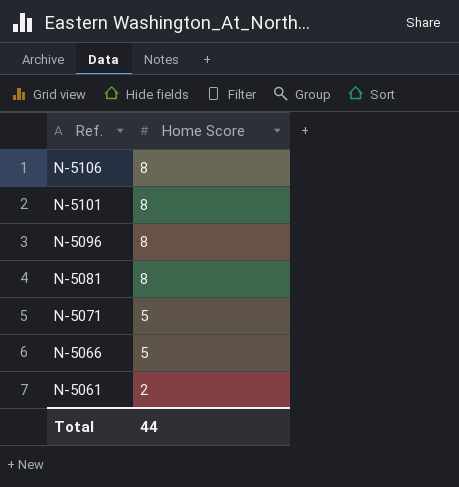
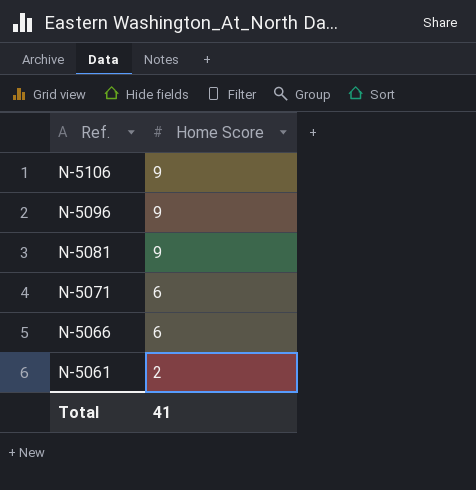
row N-5101: 8 -> none
N-5106 | Home Score: 8 -> 9
N-5096 | Home Score: 8 -> 9
N-5081 | Home Score: 8 -> 9
N-5071 | Home Score: 5 -> 6
N-5066 | Home Score: 5 -> 6
Total | Home Score: 44 -> 41

